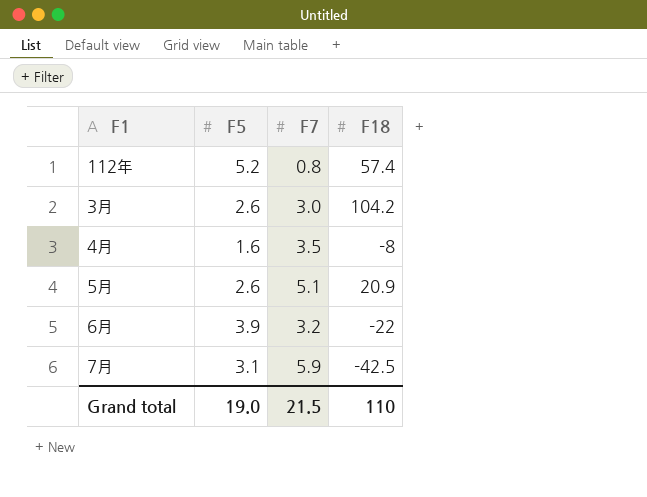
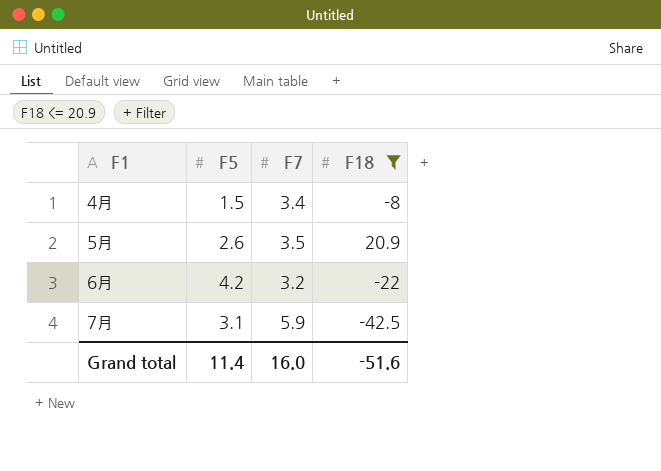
filter: none -> F18 <= 20.9
4月 | F5: 1.6 -> 1.5
4月 | F7: 3.5 -> 3.4
5月 | F7: 5.1 -> 3.5
6月 | F5: 3.9 -> 4.2
Grand total | F5: 19.0 -> 11.4
Grand total | F7: 21.5 -> 16.0
Grand total | F18: 110 -> -51.6

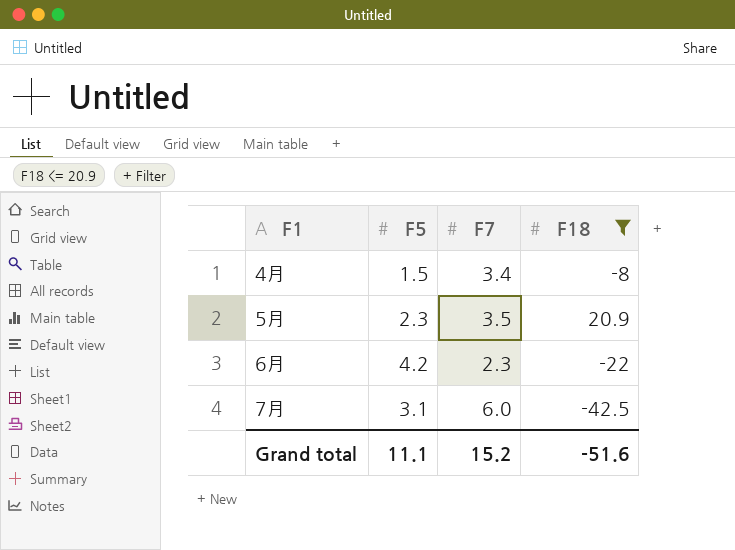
5月 | F5: 2.6 -> 2.3
6月 | F7: 3.2 -> 2.3
7月 | F7: 5.9 -> 6.0
Grand total | F5: 11.4 -> 11.1
Grand total | F7: 16.0 -> 15.2

